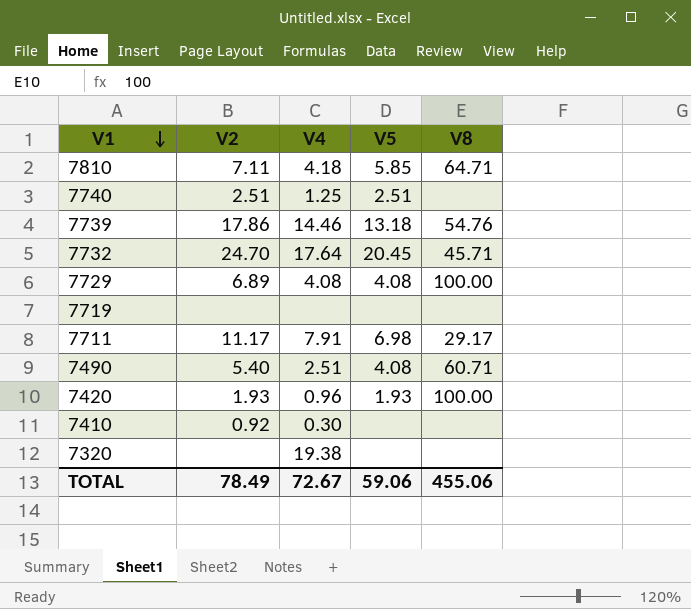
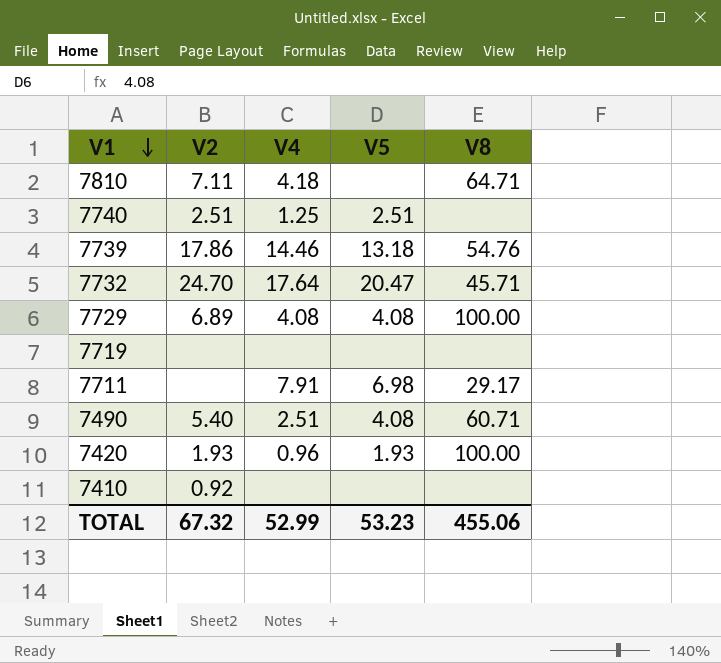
row 7320: none | 19.38 | none | none -> none
7810 | V5: 5.85 -> none
7732 | V5: 20.45 -> 20.47
7711 | V2: 11.17 -> none
7410 | V4: 0.30 -> none
TOTAL | V2: 78.49 -> 67.32
TOTAL | V4: 72.67 -> 52.99
TOTAL | V5: 59.06 -> 53.23

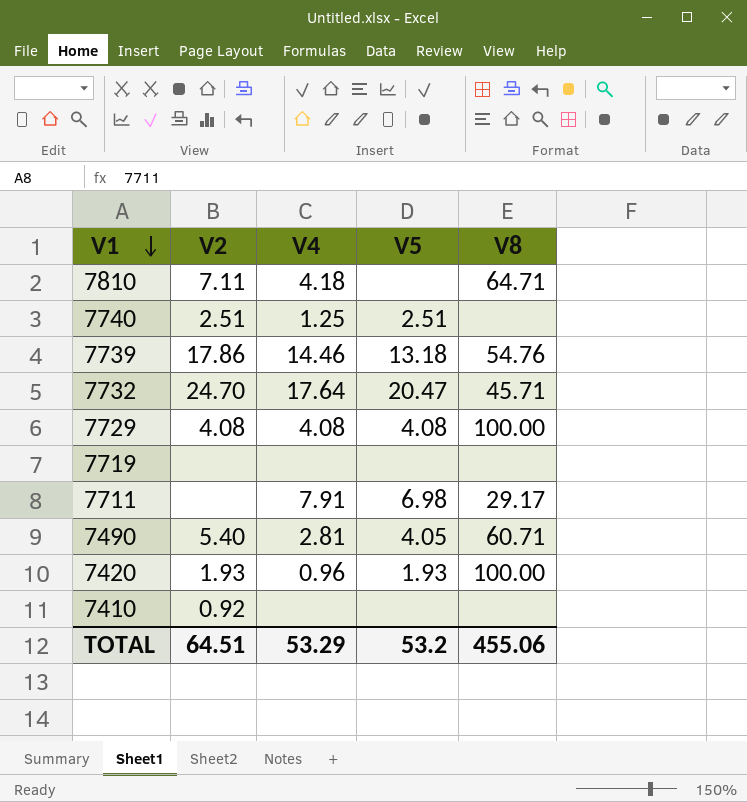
7729 | V2: 6.89 -> 4.08
7490 | V4: 2.51 -> 2.81
7490 | V5: 4.08 -> 4.05
TOTAL | V2: 67.32 -> 64.51
TOTAL | V4: 52.99 -> 53.29
TOTAL | V5: 53.23 -> 53.2

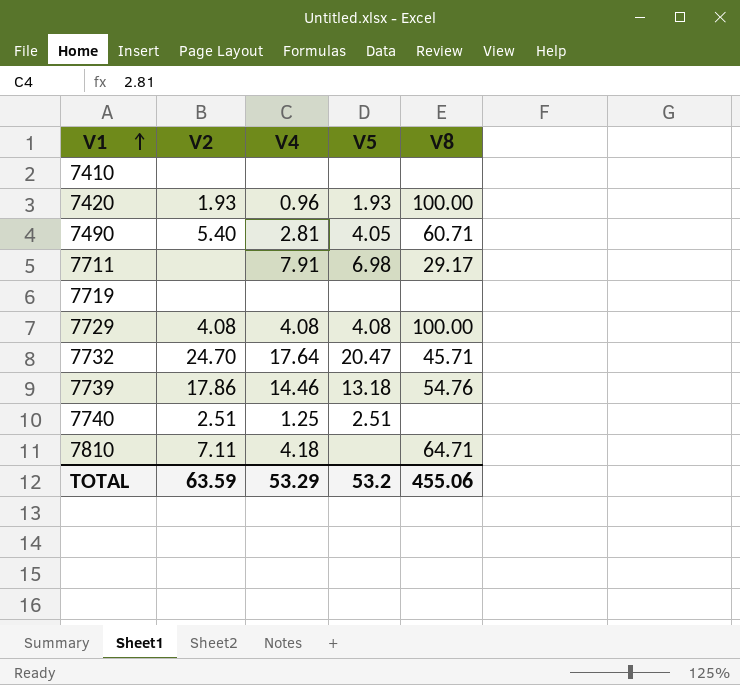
row order: V1 descending -> V1 ascending
7410 | V2: 0.92 -> none
TOTAL | V2: 64.51 -> 63.59

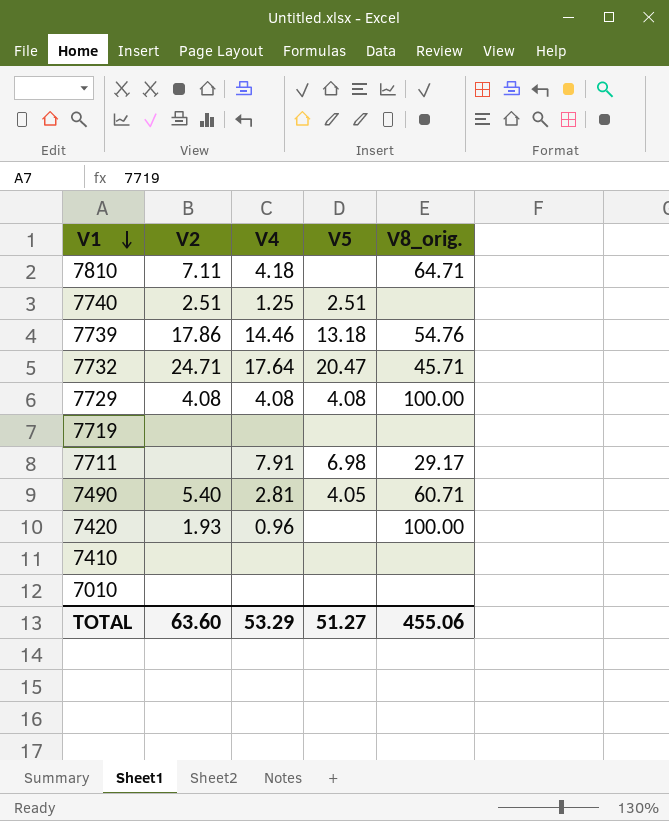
row order: V1 ascending -> V1 descending
column name: V8 -> V8_orig.
7732 | V2: 24.70 -> 24.71
7420 | V5: 1.93 -> none
row 7010: none -> none | none | none | none
TOTAL | V2: 63.59 -> 63.60
TOTAL | V5: 53.2 -> 51.27

